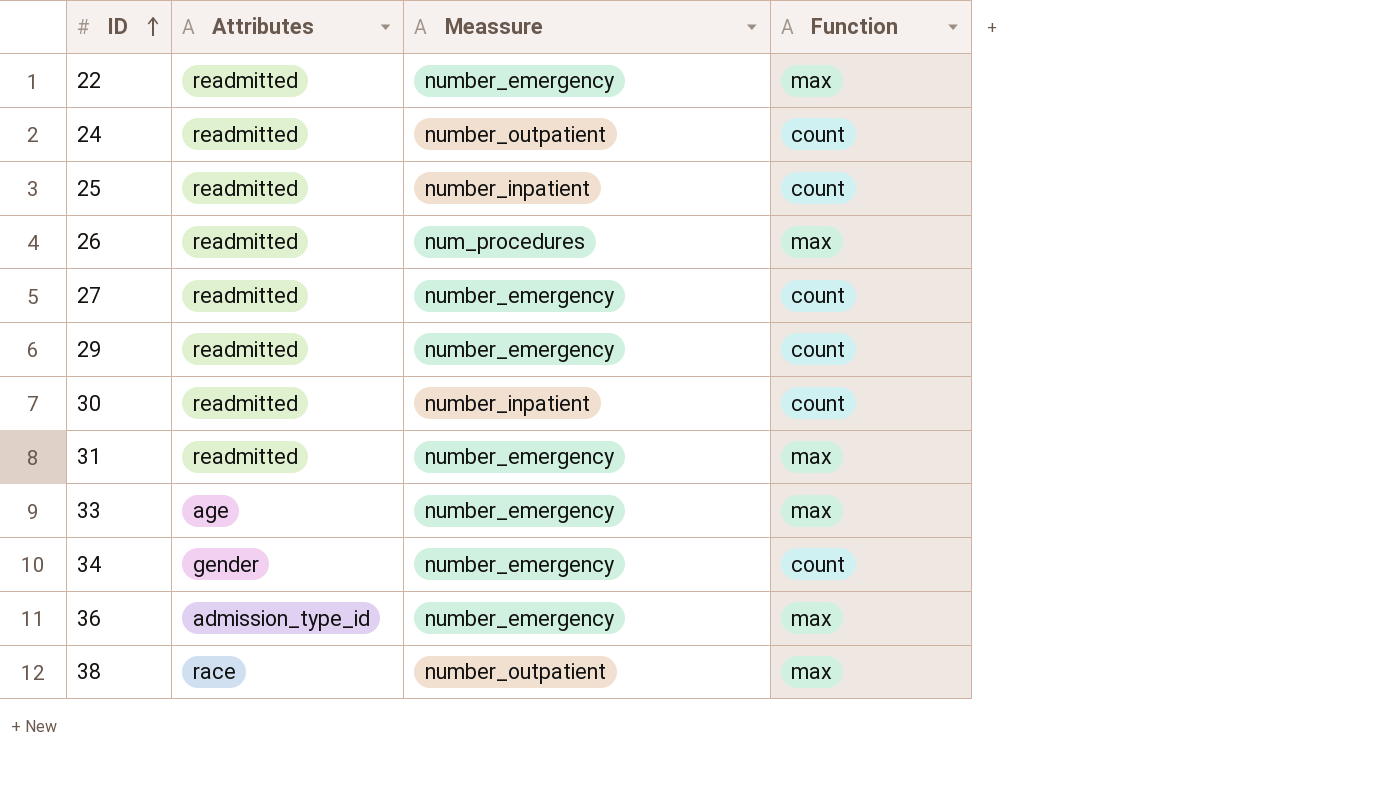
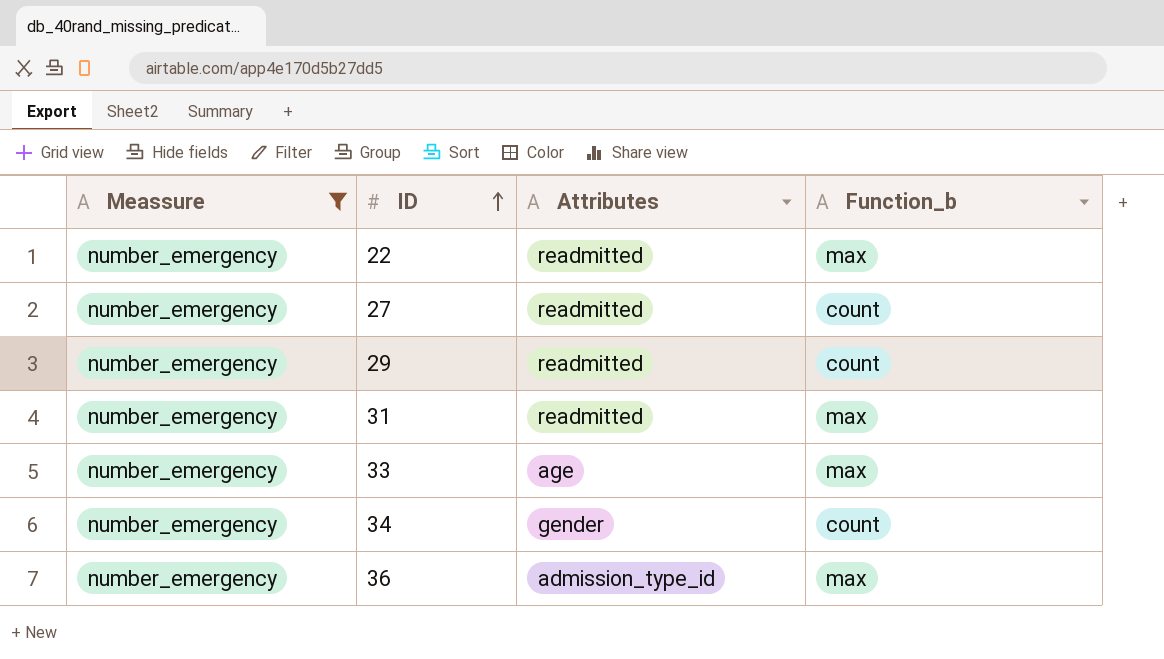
filter: none -> Meassure = number_emergency
column Meassure | position: 3 -> 1
column name: Function -> Function_b

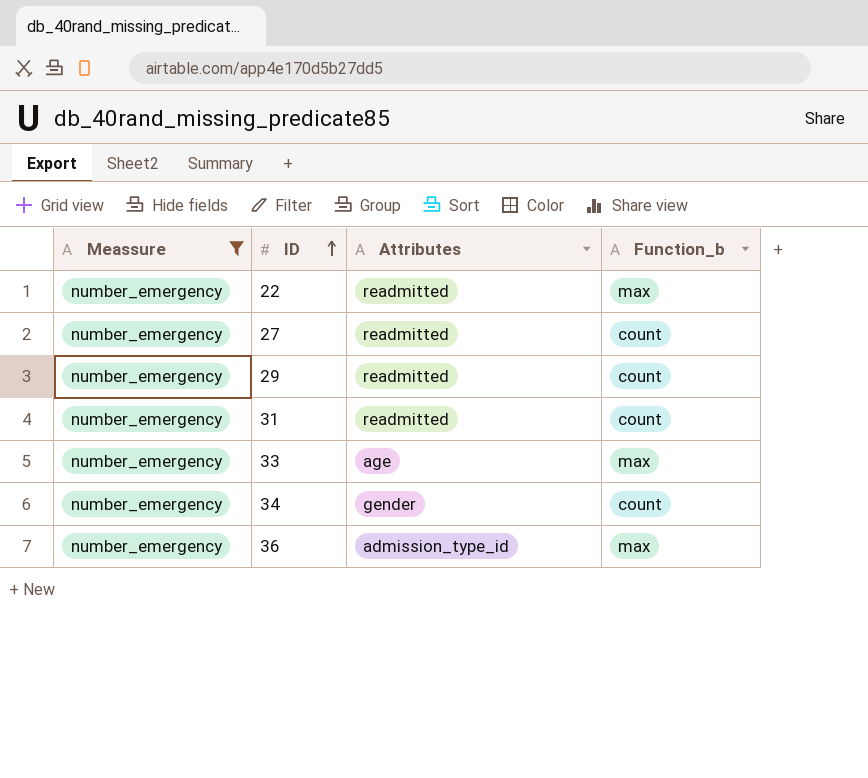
31 | Function_b: max -> count

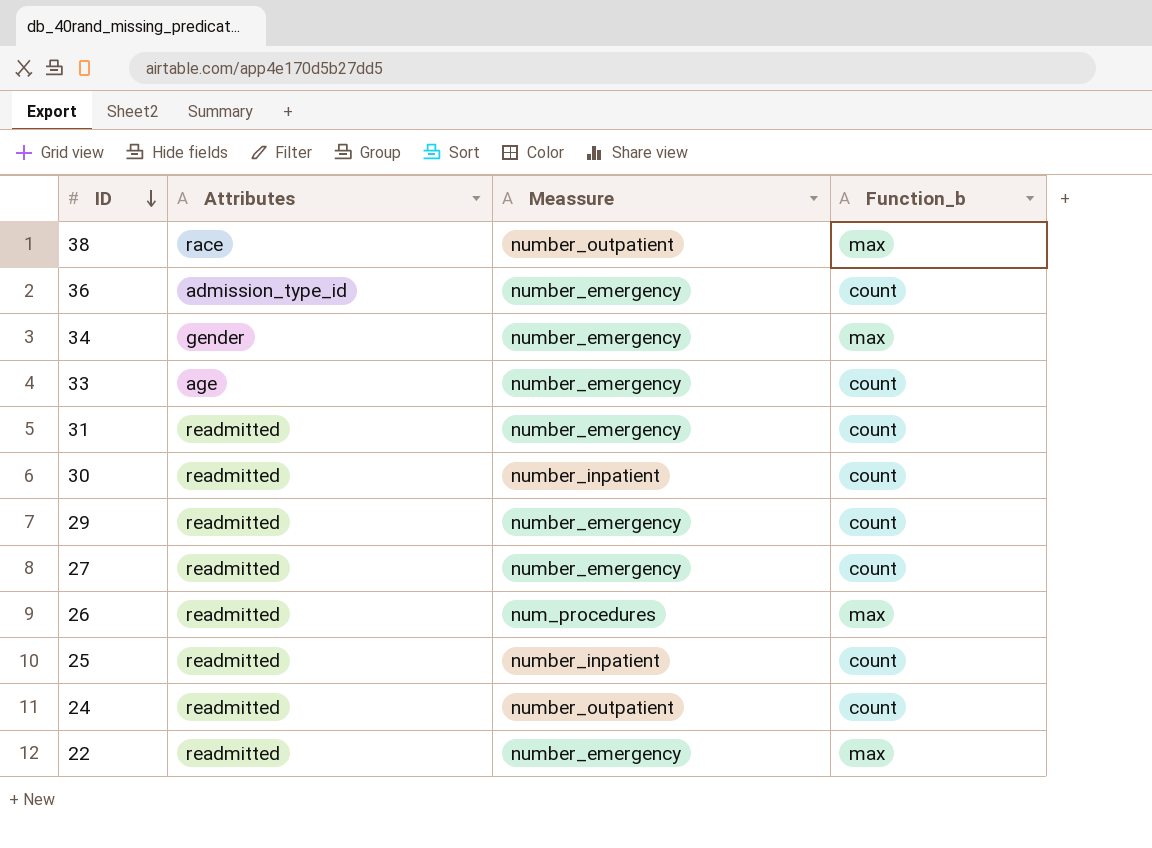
filter: Meassure = number_emergency -> none
row order: ID ascending -> ID descending
column Meassure | position: 1 -> 3
36 | Function_b: max -> count
34 | Function_b: count -> max
33 | Function_b: max -> count

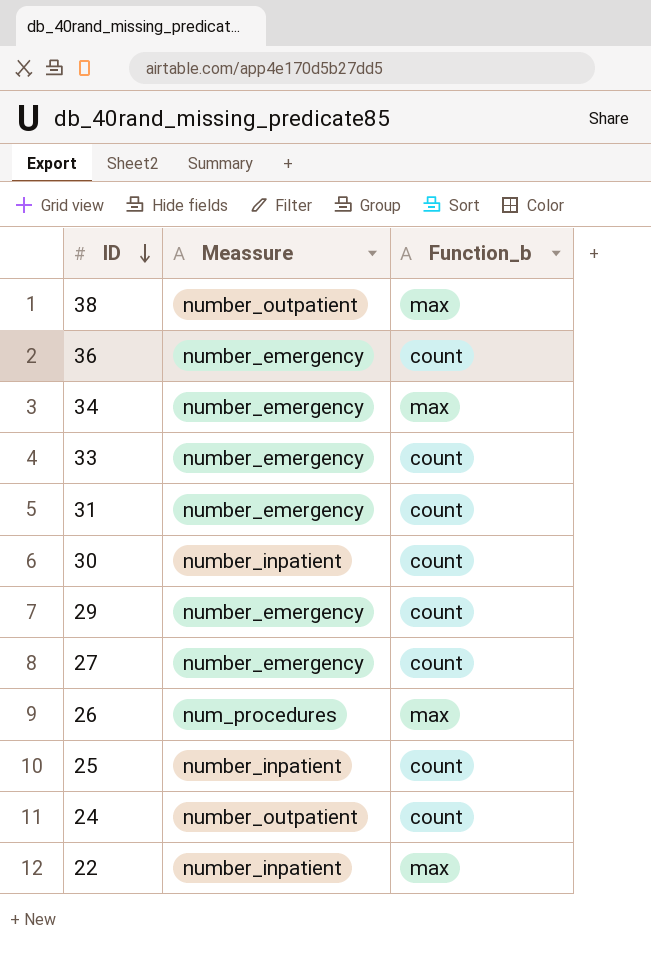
column Attributes | position: 2 -> none
22 | Meassure: number_emergency -> number_inpatient

